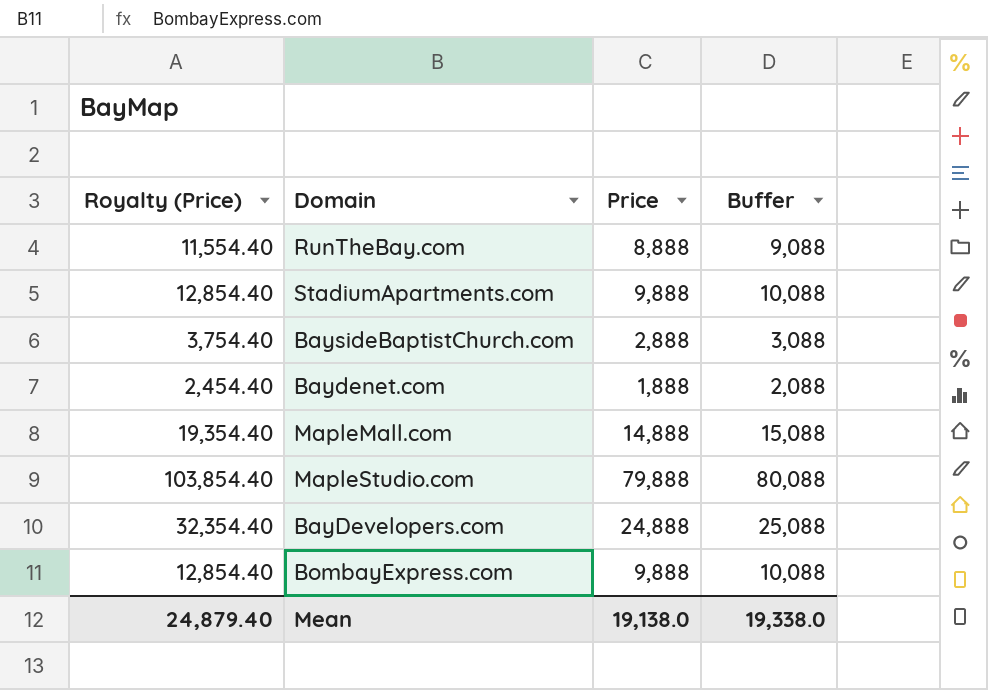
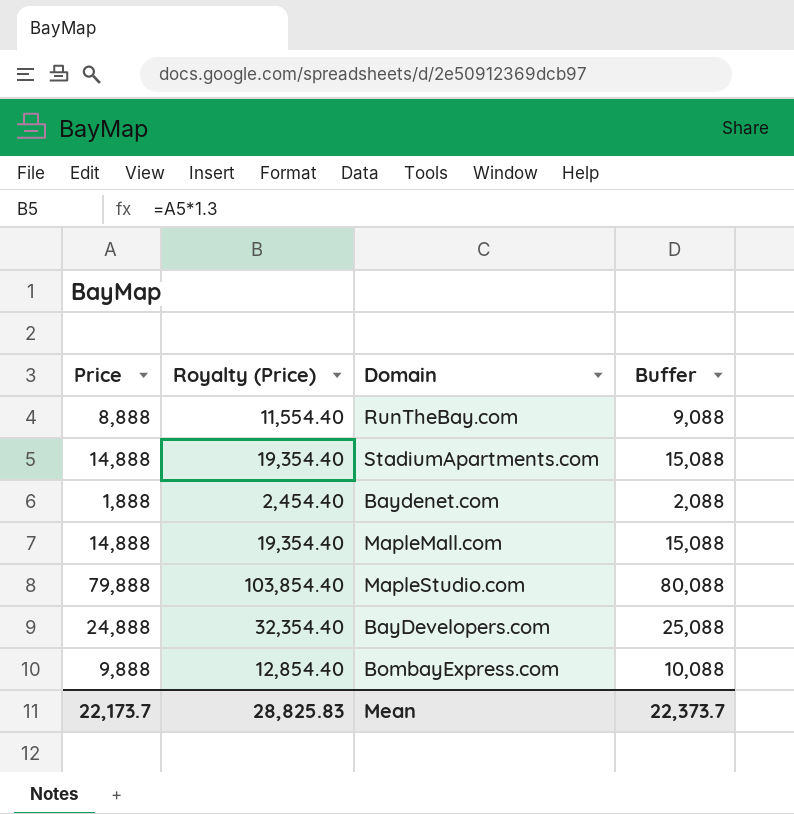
column Price | position: 3 -> 1
row BaysideBaptistChurch.com: 3,754.40 | 2,888 | 3,088 -> none
StadiumApartments.com | Price: 9,888 -> 14,888
StadiumApartments.com | Royalty (Price): 12,854.40 -> 19,354.40
StadiumApartments.com | Buffer: 10,088 -> 15,088
Mean | Price: 19,138.0 -> 22,173.7
Mean | Royalty (Price): 24,879.40 -> 28,825.83
Mean | Buffer: 19,338.0 -> 22,373.7

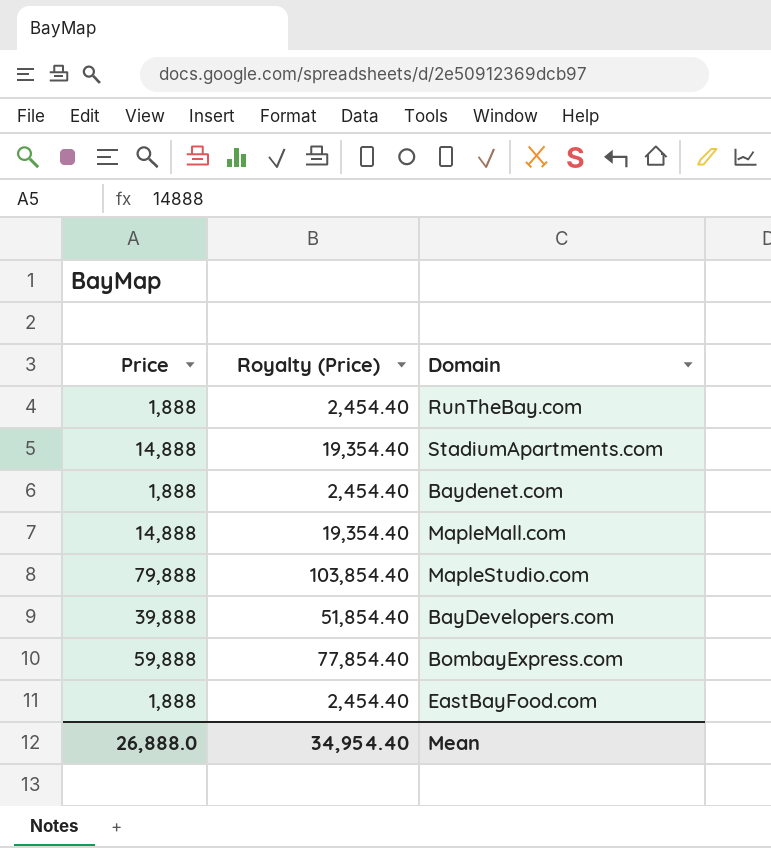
column Buffer | formula: [Price] + 200 -> none
RunTheBay.com | Price: 8,888 -> 1,888
RunTheBay.com | Royalty (Price): 11,554.40 -> 2,454.40
BayDevelopers.com | Price: 24,888 -> 39,888
BayDevelopers.com | Royalty (Price): 32,354.40 -> 51,854.40
BombayExpress.com | Price: 9,888 -> 59,888
BombayExpress.com | Royalty (Price): 12,854.40 -> 77,854.40
row EastBayFood.com: none -> 1,888 | 2,454.40
Mean | Price: 22,173.7 -> 26,888.0
Mean | Royalty (Price): 28,825.83 -> 34,954.40

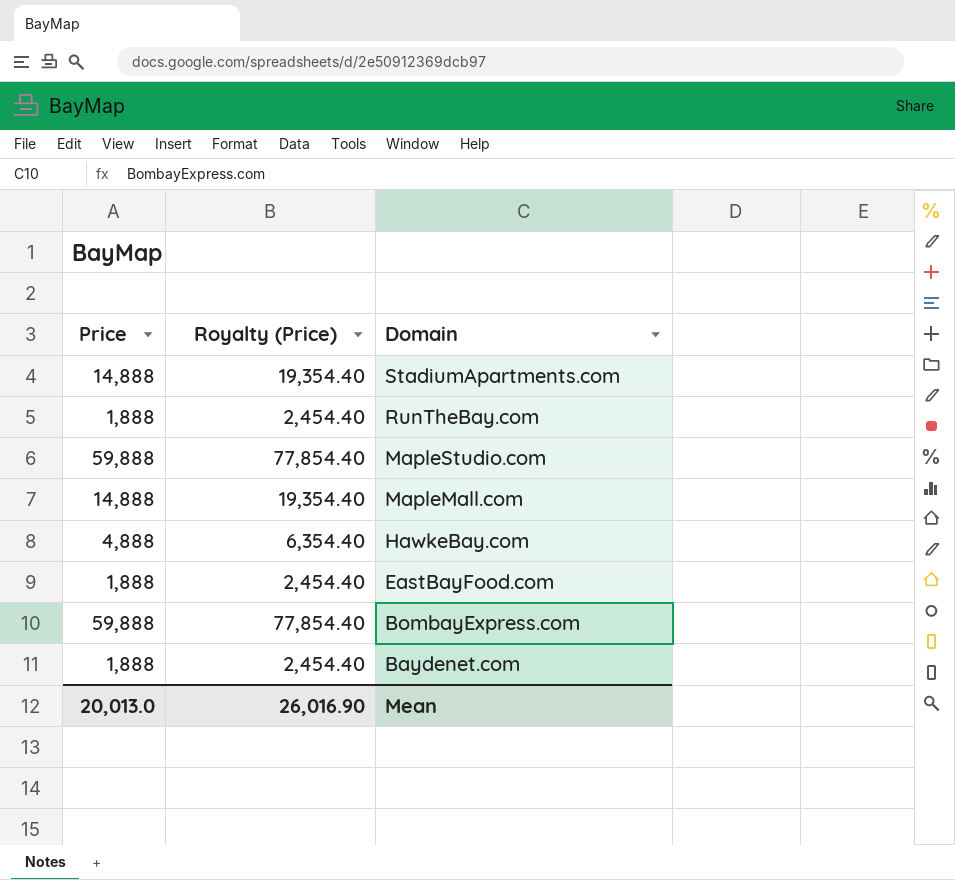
row order: none -> Domain descending
row BayDevelopers.com: 39,888 | 51,854.40 -> none
MapleStudio.com | Price: 79,888 -> 59,888
MapleStudio.com | Royalty (Price): 103,854.40 -> 77,854.40
row HawkeBay.com: none -> 4,888 | 6,354.40
Mean | Price: 26,888.0 -> 20,013.0
Mean | Royalty (Price): 34,954.40 -> 26,016.90

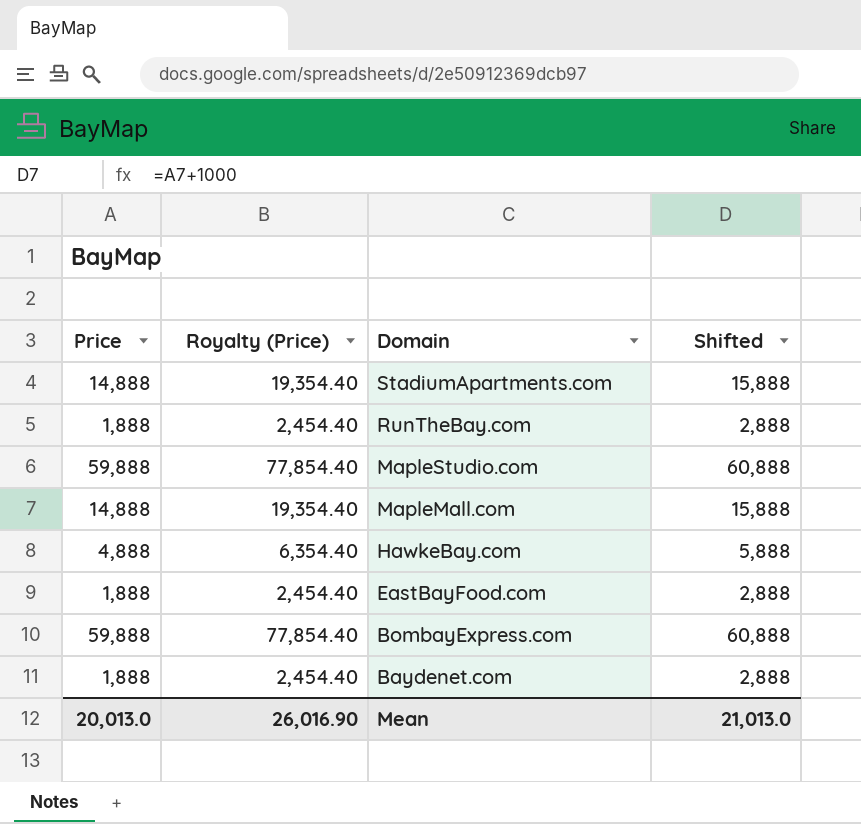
column Shifted | formula: none -> [Price] + 1000

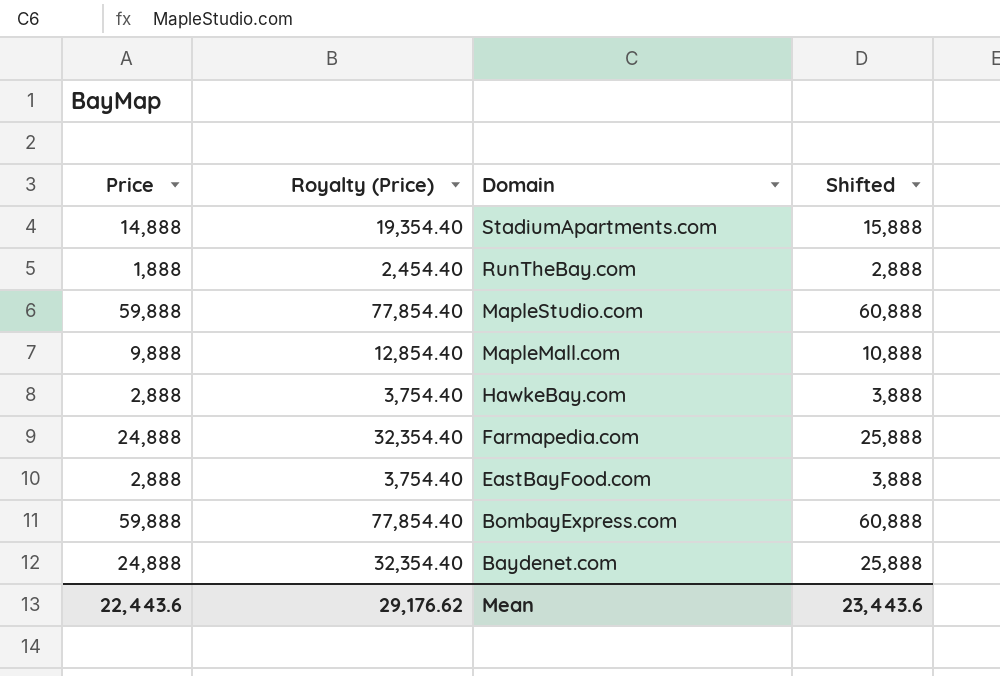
MapleMall.com | Price: 14,888 -> 9,888
MapleMall.com | Royalty (Price): 19,354.40 -> 12,854.40
MapleMall.com | Shifted: 15,888 -> 10,888
HawkeBay.com | Price: 4,888 -> 2,888
HawkeBay.com | Royalty (Price): 6,354.40 -> 3,754.40
HawkeBay.com | Shifted: 5,888 -> 3,888
row Farmapedia.com: none -> 24,888 | 32,354.40 | 25,888
EastBayFood.com | Price: 1,888 -> 2,888
EastBayFood.com | Royalty (Price): 2,454.40 -> 3,754.40
EastBayFood.com | Shifted: 2,888 -> 3,888
Baydenet.com | Price: 1,888 -> 24,888
Baydenet.com | Royalty (Price): 2,454.40 -> 32,354.40
Baydenet.com | Shifted: 2,888 -> 25,888
Mean | Price: 20,013.0 -> 22,443.6
Mean | Royalty (Price): 26,016.90 -> 29,176.62
Mean | Shifted: 21,013.0 -> 23,443.6

